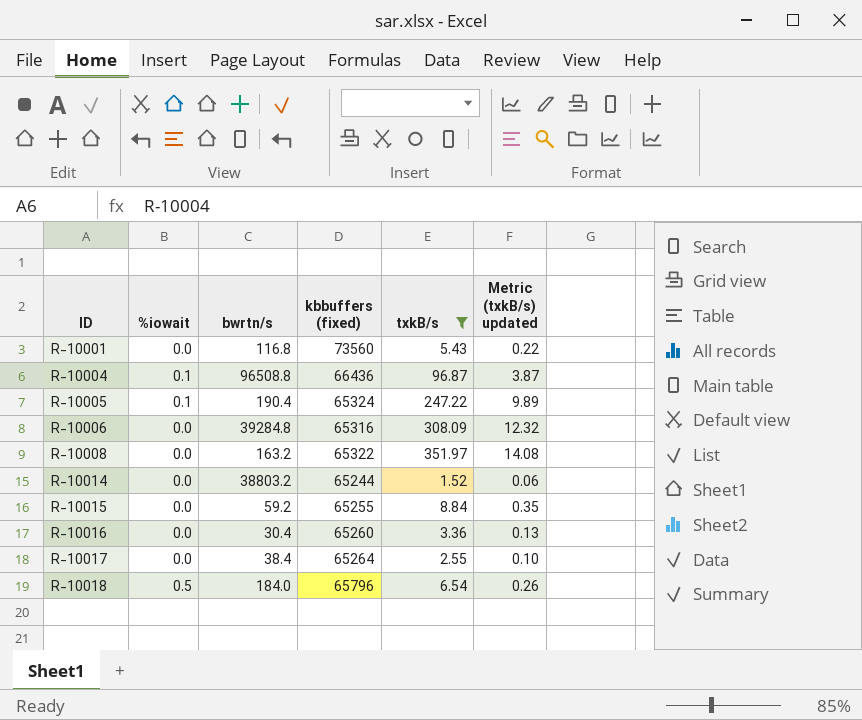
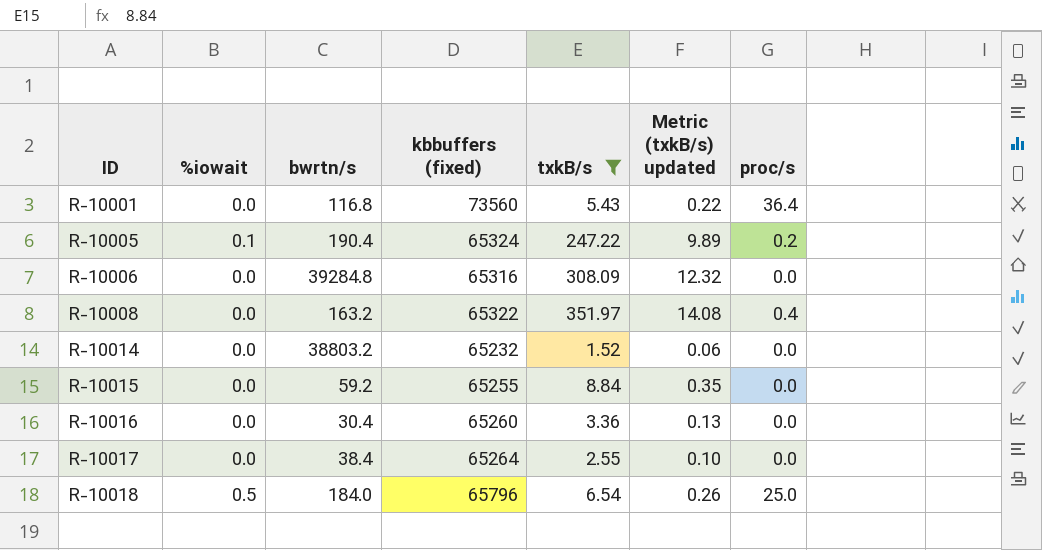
column proc/s | position: none -> 7
row R-10004: 0.1 | 96508.8 | 66436 | 96.87 | 3.87 -> none
R-10014 | kbbuffers (fixed): 65244 -> 65232

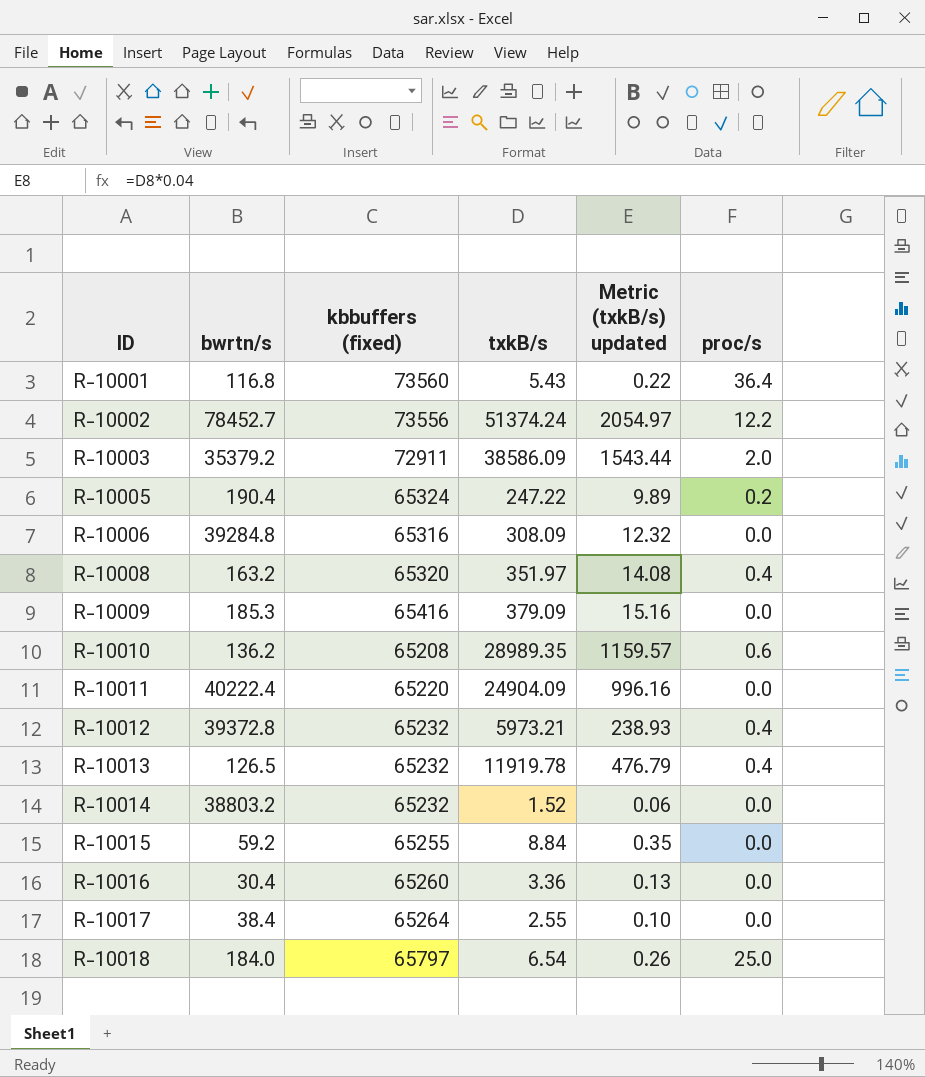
filter: txkB/s <= 351.97 -> none
column %iowait | position: 2 -> none
R-10008 | kbbuffers (fixed): 65322 -> 65320
R-10018 | kbbuffers (fixed): 65796 -> 65797

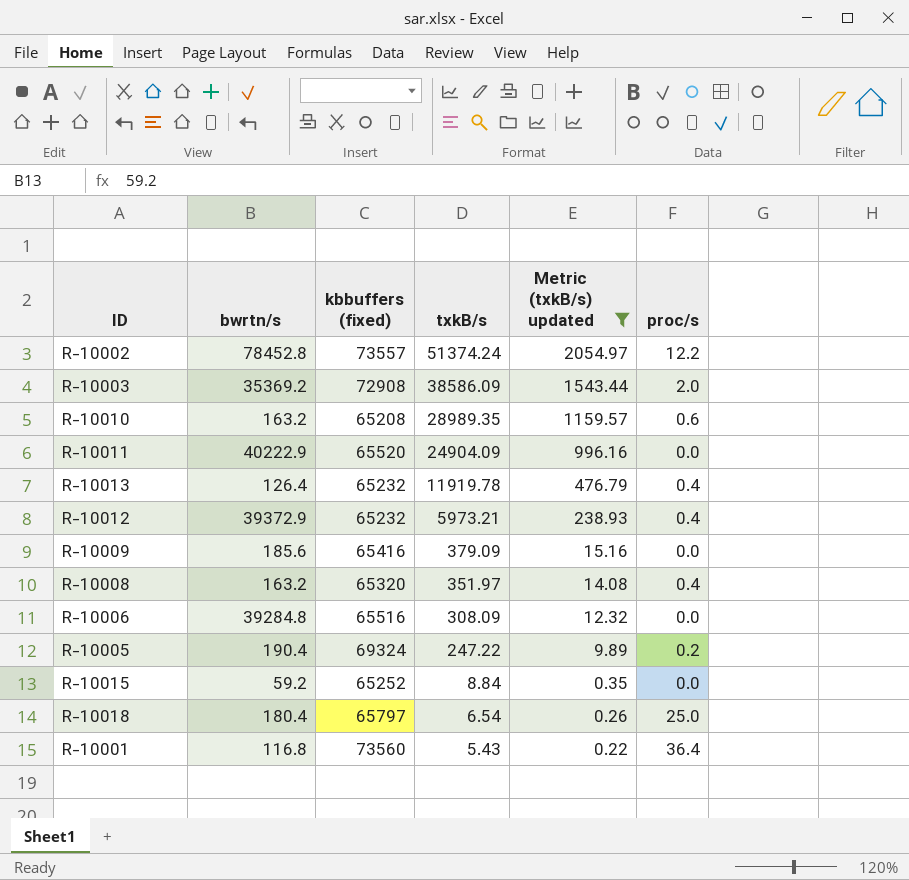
filter: none -> Metric (txkB/s) updated >= 0.22
row order: ID ascending -> txkB/s descending
R-10002 | bwrtn/s: 78452.7 -> 78452.8
R-10002 | kbbuffers (fixed): 73556 -> 73557
R-10003 | bwrtn/s: 35379.2 -> 35369.2
R-10003 | kbbuffers (fixed): 72911 -> 72908
R-10010 | bwrtn/s: 136.2 -> 163.2
R-10011 | bwrtn/s: 40222.4 -> 40222.9
R-10011 | kbbuffers (fixed): 65220 -> 65520
R-10013 | bwrtn/s: 126.5 -> 126.4
R-10012 | bwrtn/s: 39372.8 -> 39372.9
R-10009 | bwrtn/s: 185.3 -> 185.6
R-10006 | kbbuffers (fixed): 65316 -> 65516
R-10005 | kbbuffers (fixed): 65324 -> 69324
R-10015 | kbbuffers (fixed): 65255 -> 65252
R-10018 | bwrtn/s: 184.0 -> 180.4

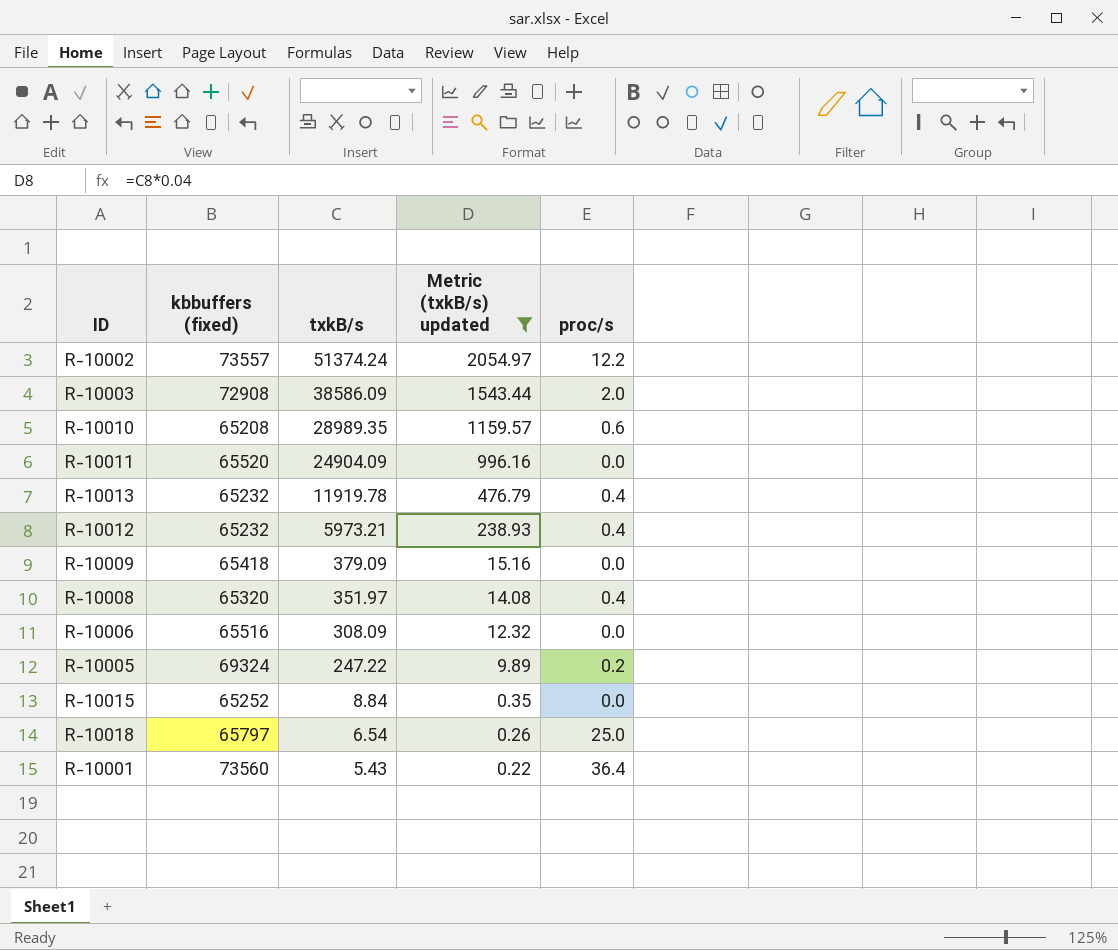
column bwrtn/s | position: 2 -> none
R-10009 | kbbuffers (fixed): 65416 -> 65418

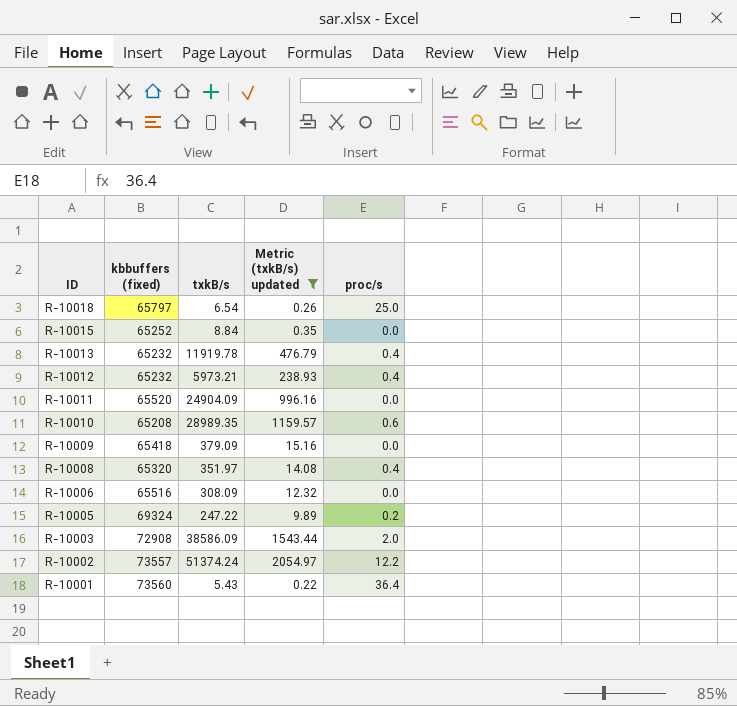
row order: txkB/s descending -> ID descending

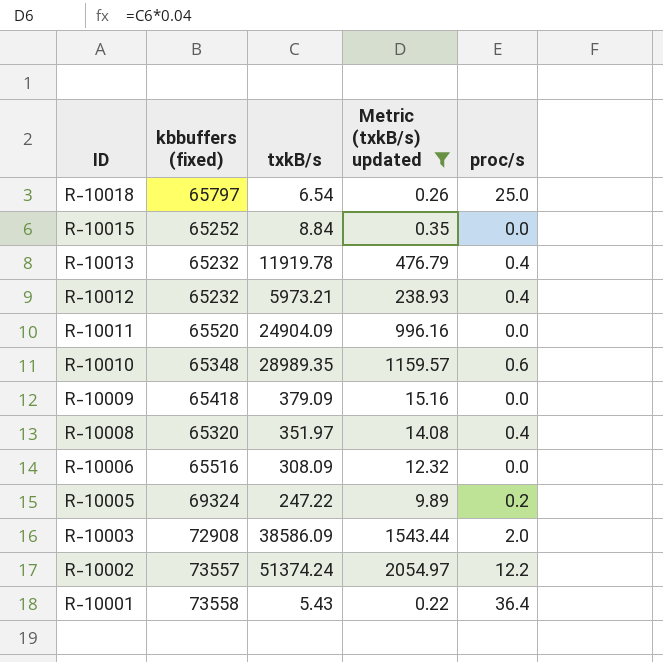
R-10010 | kbbuffers (fixed): 65208 -> 65348
R-10001 | kbbuffers (fixed): 73560 -> 73558

